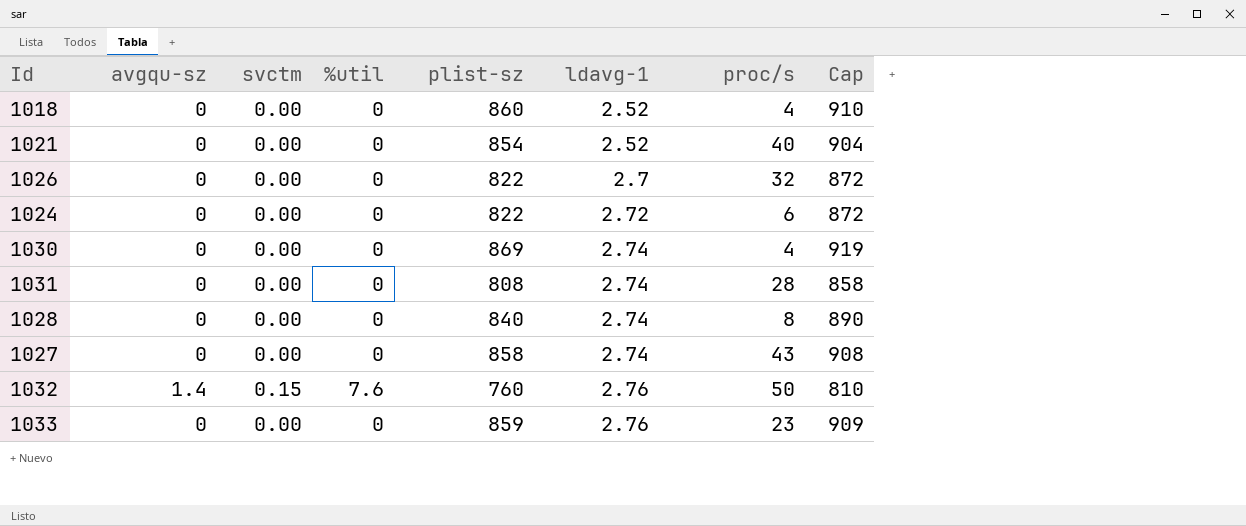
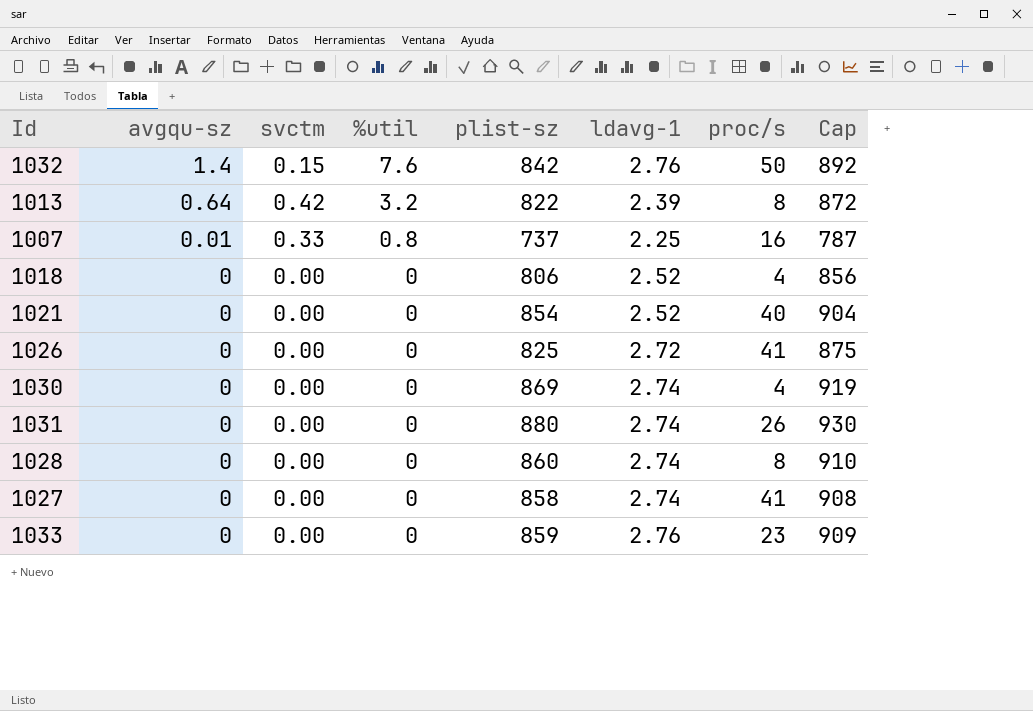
row order: ldavg-1 ascending -> avgqu-sz descending
row 1024: 0 | 0.00 | 0 | 822 | 2.72 | 6 | 872 -> none
1032 | plist-sz: 760 -> 842
1032 | Cap: 810 -> 892
row 1013: none -> 0.64 | 0.42 | 3.2 | 822 | 2.39 | 8 | 872
row 1007: none -> 0.01 | 0.33 | 0.8 | 737 | 2.25 | 16 | 787
1018 | plist-sz: 860 -> 806
1018 | Cap: 910 -> 856
1026 | plist-sz: 822 -> 825
1026 | ldavg-1: 2.7 -> 2.72
1026 | proc/s: 32 -> 41
1026 | Cap: 872 -> 875
1031 | plist-sz: 808 -> 880
1031 | proc/s: 28 -> 26
1031 | Cap: 858 -> 930
1028 | plist-sz: 840 -> 860
1028 | Cap: 890 -> 910
1027 | proc/s: 43 -> 41

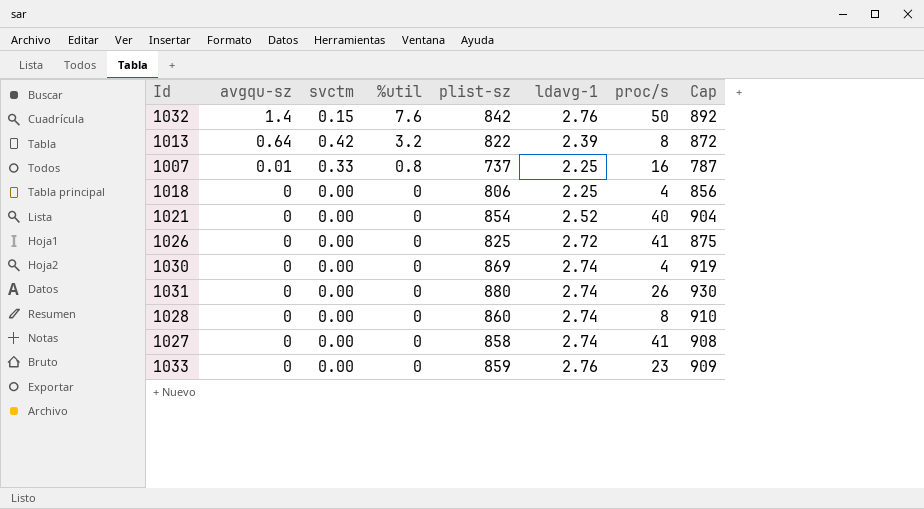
1018 | ldavg-1: 2.52 -> 2.25

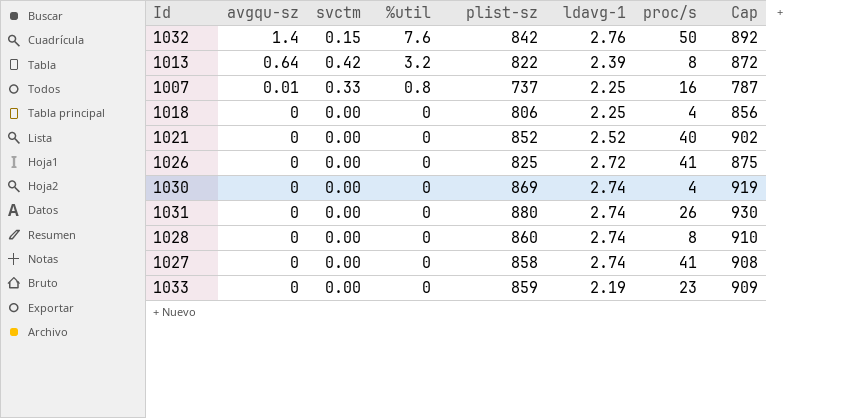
1021 | plist-sz: 854 -> 852
1021 | Cap: 904 -> 902
1033 | ldavg-1: 2.76 -> 2.19

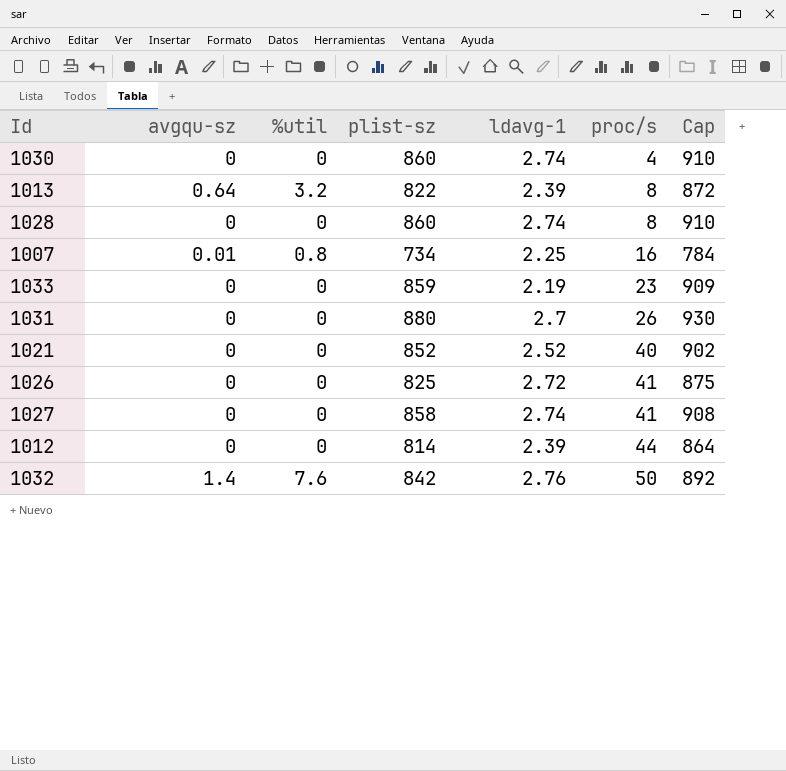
row order: avgqu-sz descending -> proc/s ascending
column svctm | position: 3 -> none
row 1018: 0 | 0.00 | 0 | 806 | 2.25 | 4 | 856 -> none
1030 | plist-sz: 869 -> 860
1030 | Cap: 919 -> 910
1007 | plist-sz: 737 -> 734
1007 | Cap: 787 -> 784
1031 | ldavg-1: 2.74 -> 2.7
row 1012: none -> 0 | 0 | 814 | 2.39 | 44 | 864

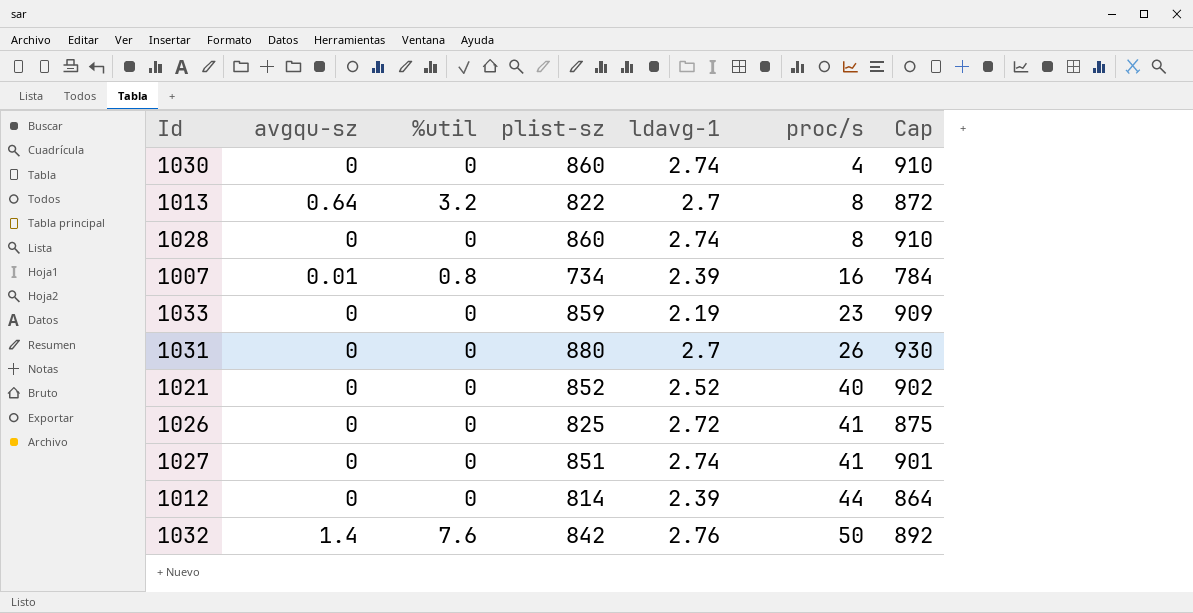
1013 | ldavg-1: 2.39 -> 2.7
1007 | ldavg-1: 2.25 -> 2.39
1027 | plist-sz: 858 -> 851
1027 | Cap: 908 -> 901

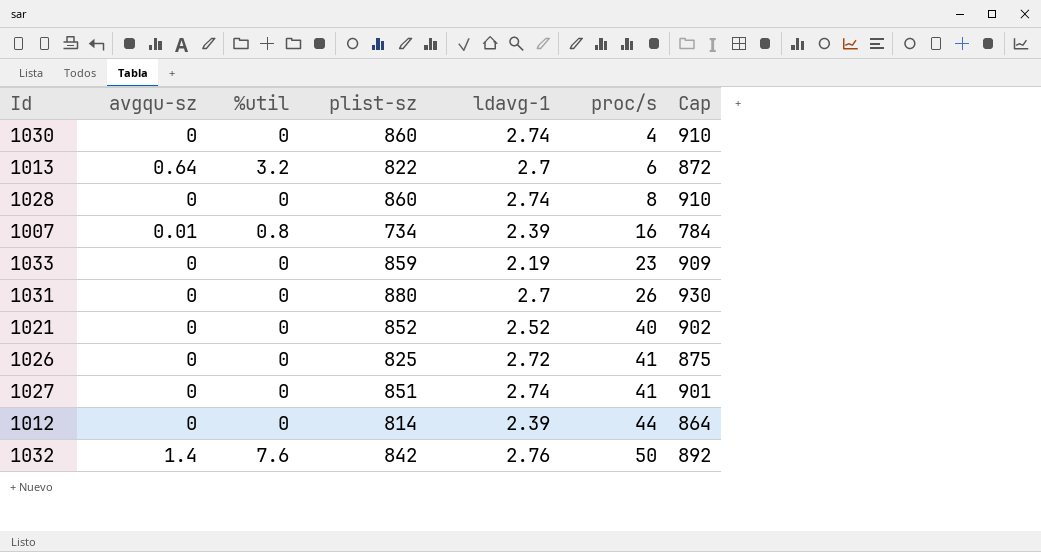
1013 | proc/s: 8 -> 6

